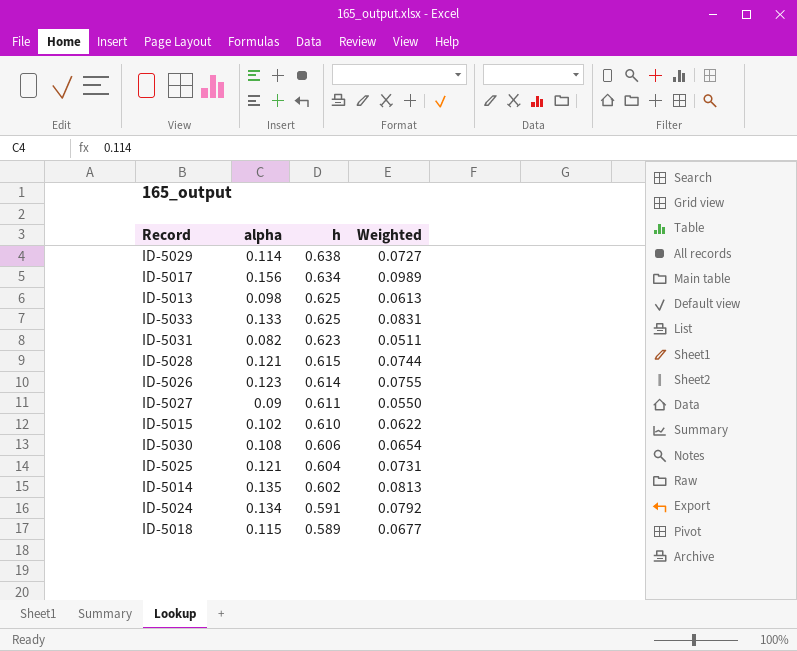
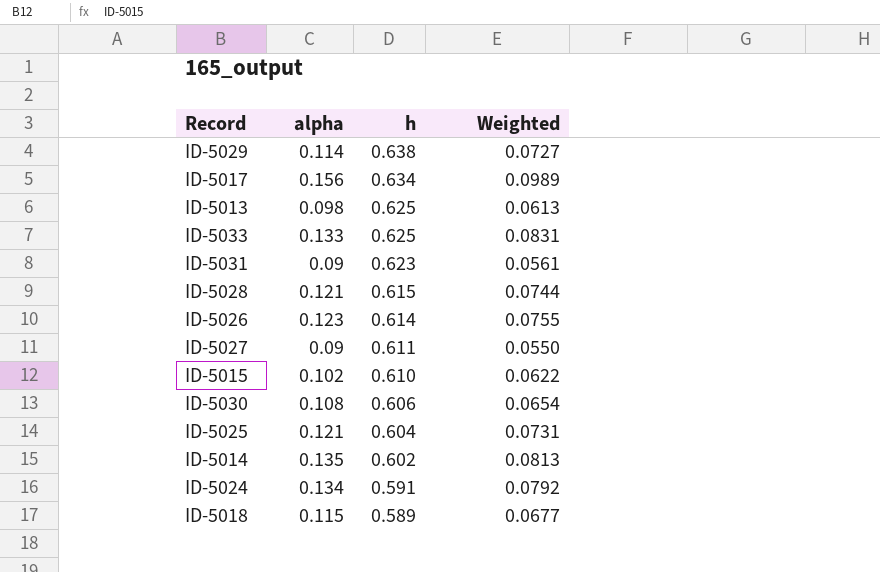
ID-5031 | alpha: 0.082 -> 0.09
ID-5031 | Weighted: 0.0511 -> 0.0561

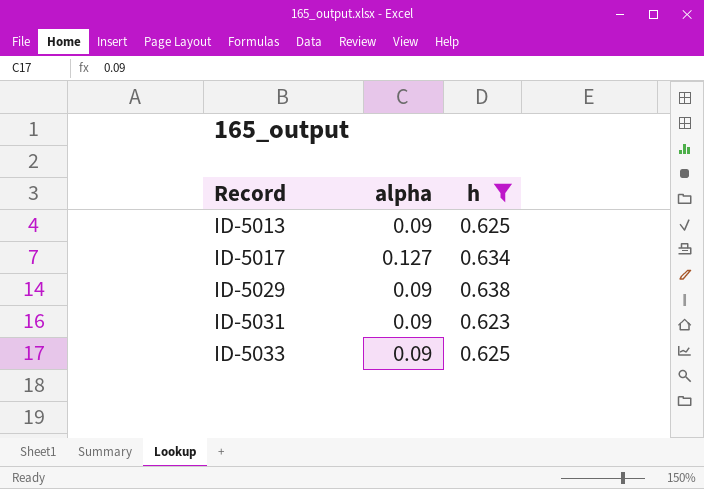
filter: none -> h >= 0.623
row order: h descending -> Record ascending
column Weighted | formula: [alpha] * [h] -> none
ID-5013 | alpha: 0.098 -> 0.09
ID-5017 | alpha: 0.156 -> 0.127
ID-5029 | alpha: 0.114 -> 0.09
ID-5033 | alpha: 0.133 -> 0.09

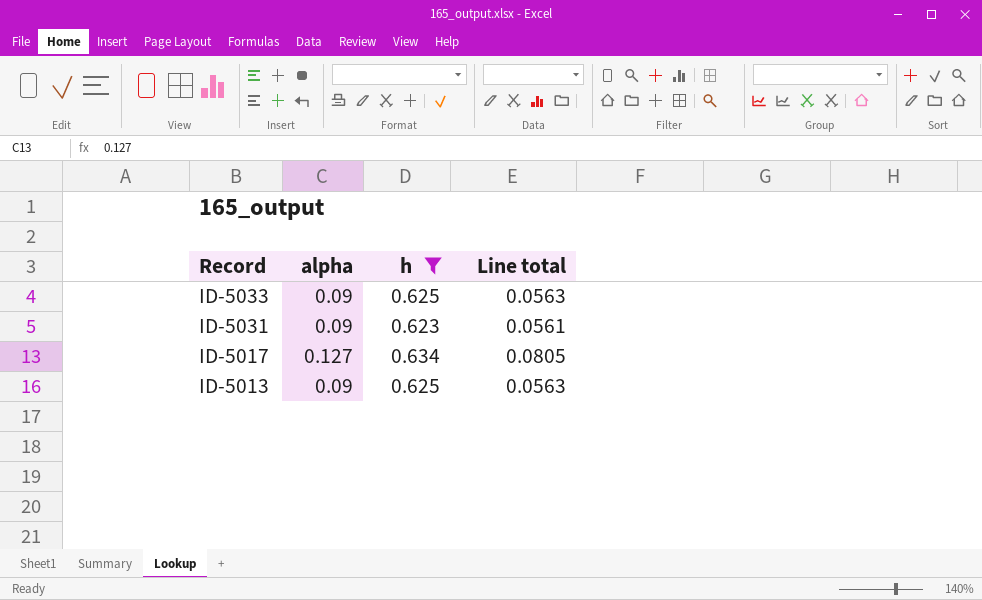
row order: Record ascending -> Record descending
column Line total | formula: none -> [alpha] * [h]
row ID-5029: 0.09 | 0.638 -> none

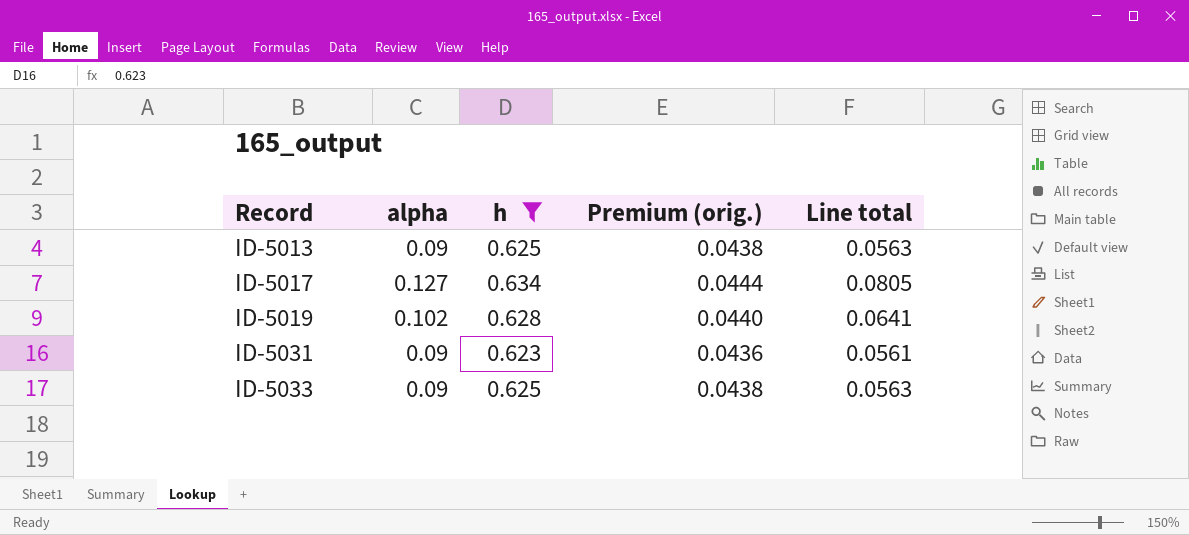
row order: Record descending -> Record ascending
column Premium (orig.) | formula: none -> [h] * 0.07
row ID-5019: none -> 0.102 | 0.628 | 0.0440 | 0.0641

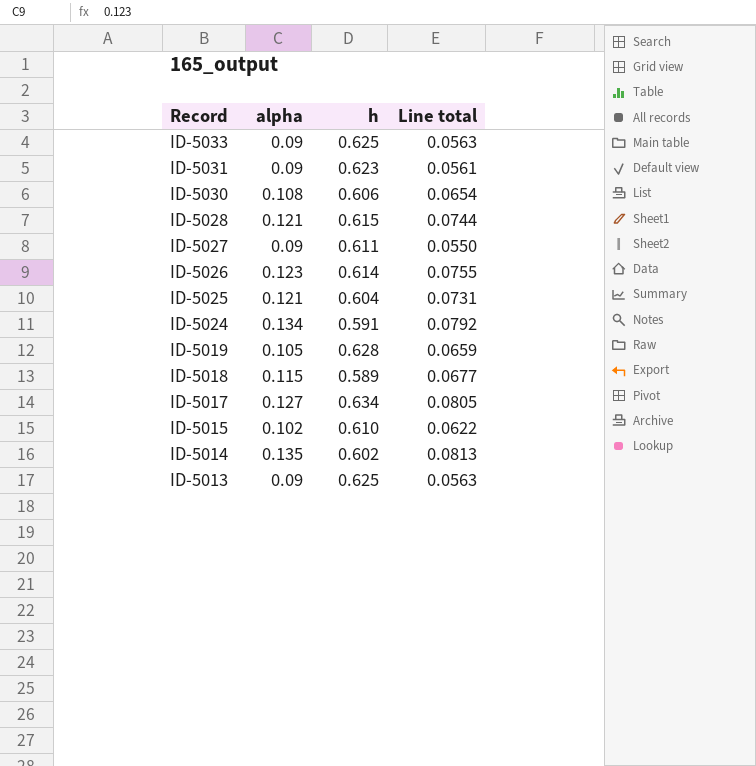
filter: h >= 0.623 -> none
row order: Record ascending -> Record descending
column Premium (orig.) | formula: [h] * 0.07 -> none
ID-5019 | alpha: 0.102 -> 0.105
ID-5019 | Line total: 0.0641 -> 0.0659

